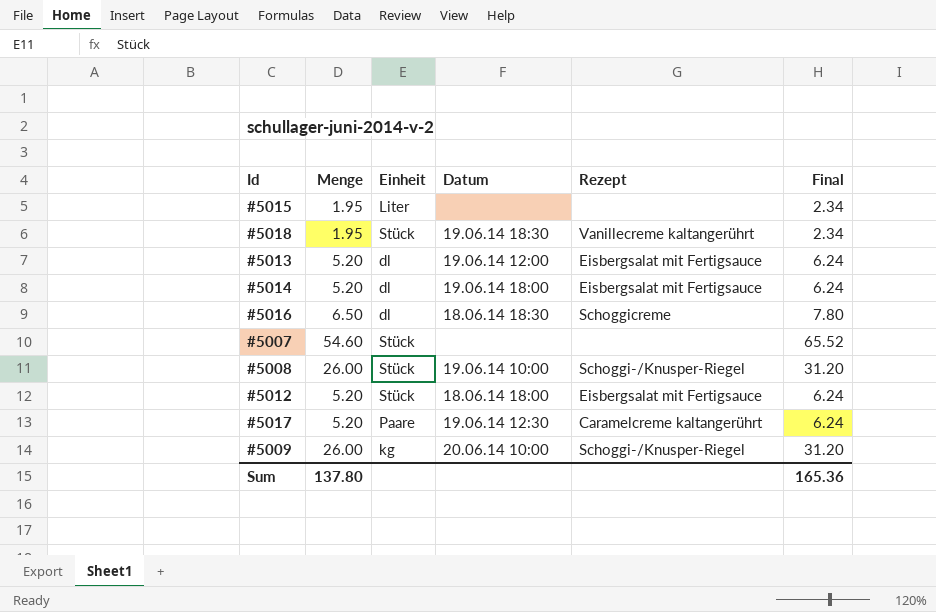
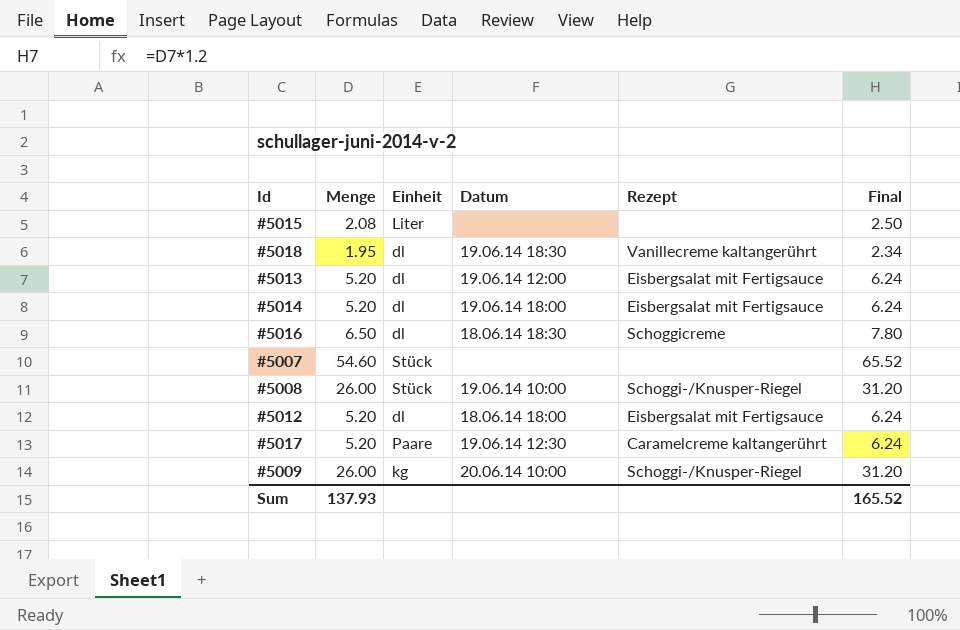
#5015 | Menge: 1.95 -> 2.08
#5015 | Final: 2.34 -> 2.50
#5018 | Einheit: Stück -> dl
#5012 | Einheit: Stück -> dl
Sum | Menge: 137.80 -> 137.93
Sum | Final: 165.36 -> 165.52

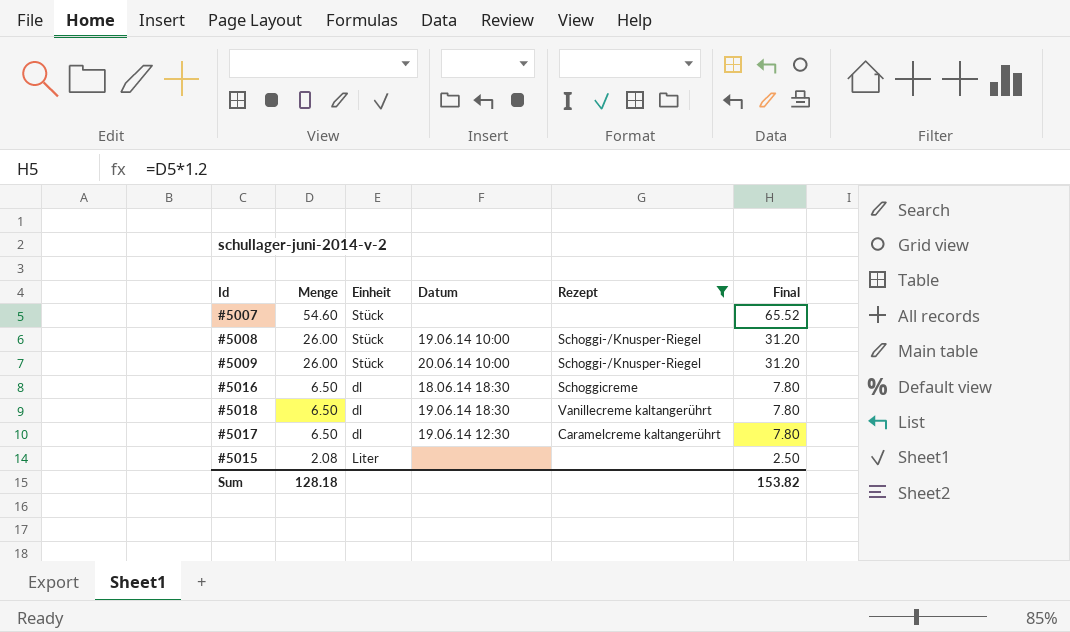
filter: none -> Rezept != Eisbergsalat mit Fertigsauce
row order: none -> Menge descending
#5009 | Einheit: kg -> Stück
#5018 | Menge: 1.95 -> 6.50
#5018 | Final: 2.34 -> 7.80
#5017 | Menge: 5.20 -> 6.50
#5017 | Einheit: Paare -> dl
#5017 | Final: 6.24 -> 7.80
Sum | Menge: 137.93 -> 128.18
Sum | Final: 165.52 -> 153.82

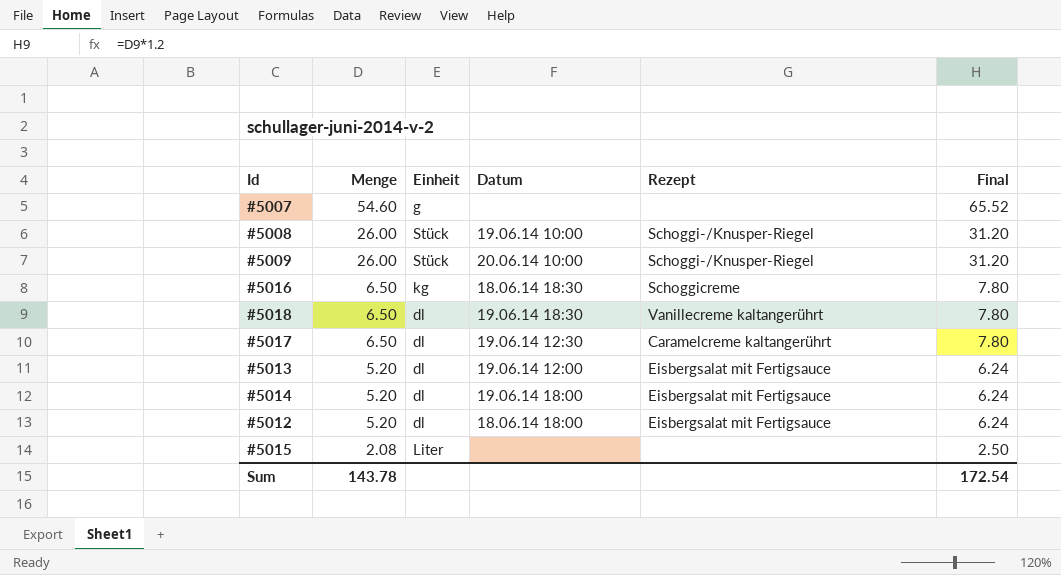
filter: Rezept != Eisbergsalat mit Fertigsauce -> none
#5007 | Einheit: Stück -> g
#5016 | Einheit: dl -> kg
Sum | Menge: 128.18 -> 143.78
Sum | Final: 153.82 -> 172.54

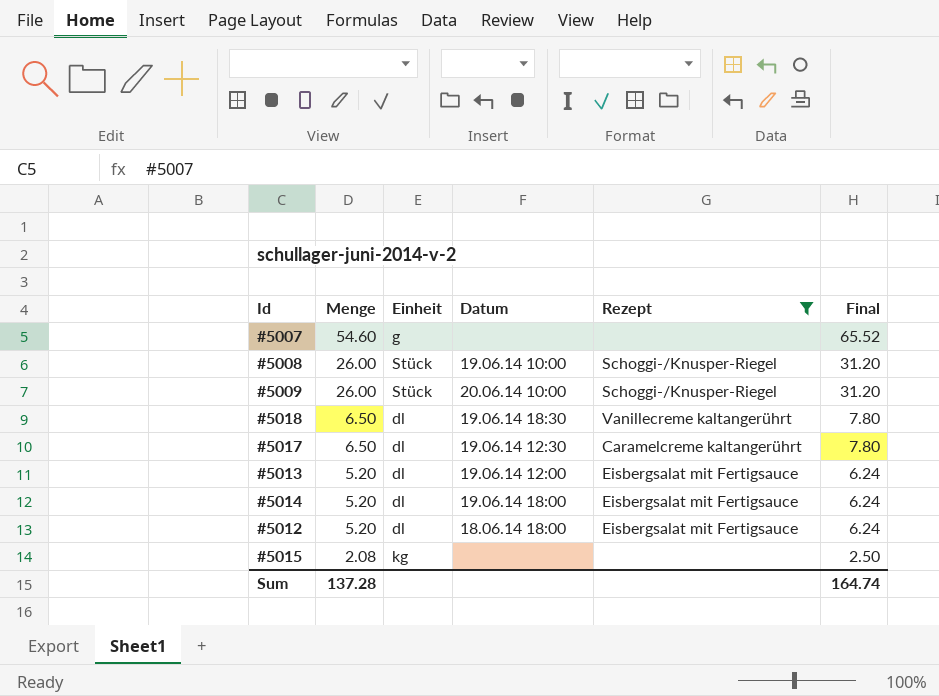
filter: none -> Rezept != Schoggicreme
#5015 | Einheit: Liter -> kg
Sum | Menge: 143.78 -> 137.28
Sum | Final: 172.54 -> 164.74

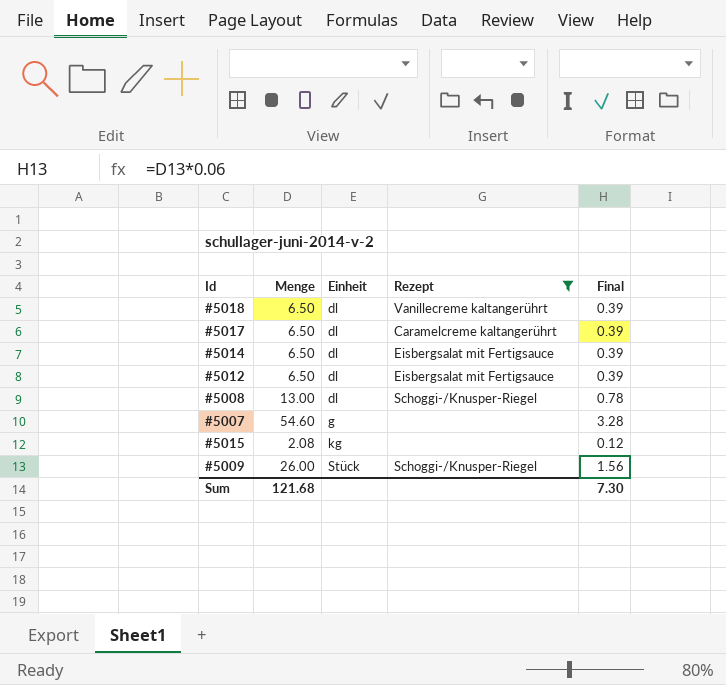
row order: Menge descending -> Einheit ascending
column Datum | position: 4 -> none
column Final | formula: [Menge] * 1.2 -> [Menge] * 0.06
row #5013: 5.20 | dl | 19.06.14 12:00 | Eisbergsalat mit Fertigsauce | 6.24 -> none
#5014 | Menge: 5.20 -> 6.50
#5012 | Menge: 5.20 -> 6.50
#5008 | Menge: 26.00 -> 13.00
#5008 | Einheit: Stück -> dl
Sum | Menge: 137.28 -> 121.68
Sum | Final: 164.74 -> 7.30

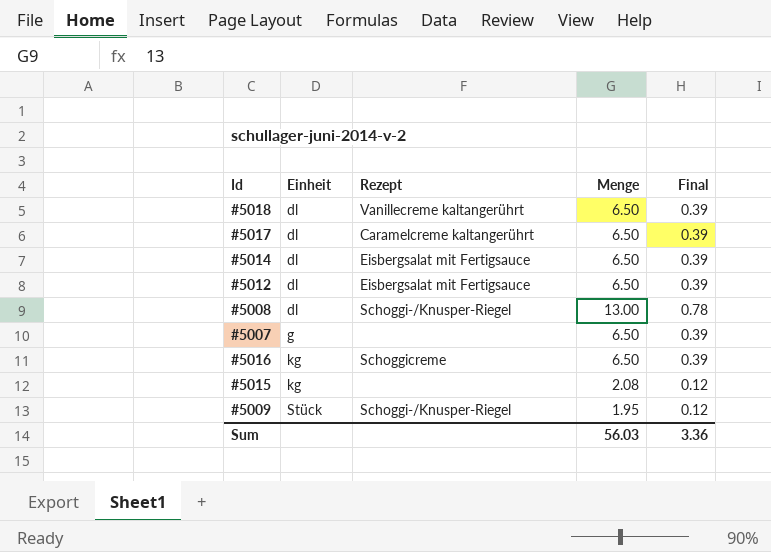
filter: Rezept != Schoggicreme -> none
column Menge | position: 2 -> 4
#5007 | Menge: 54.60 -> 6.50
#5007 | Final: 3.28 -> 0.39
#5009 | Menge: 26.00 -> 1.95
#5009 | Final: 1.56 -> 0.12
Sum | Menge: 121.68 -> 56.03
Sum | Final: 7.30 -> 3.36

